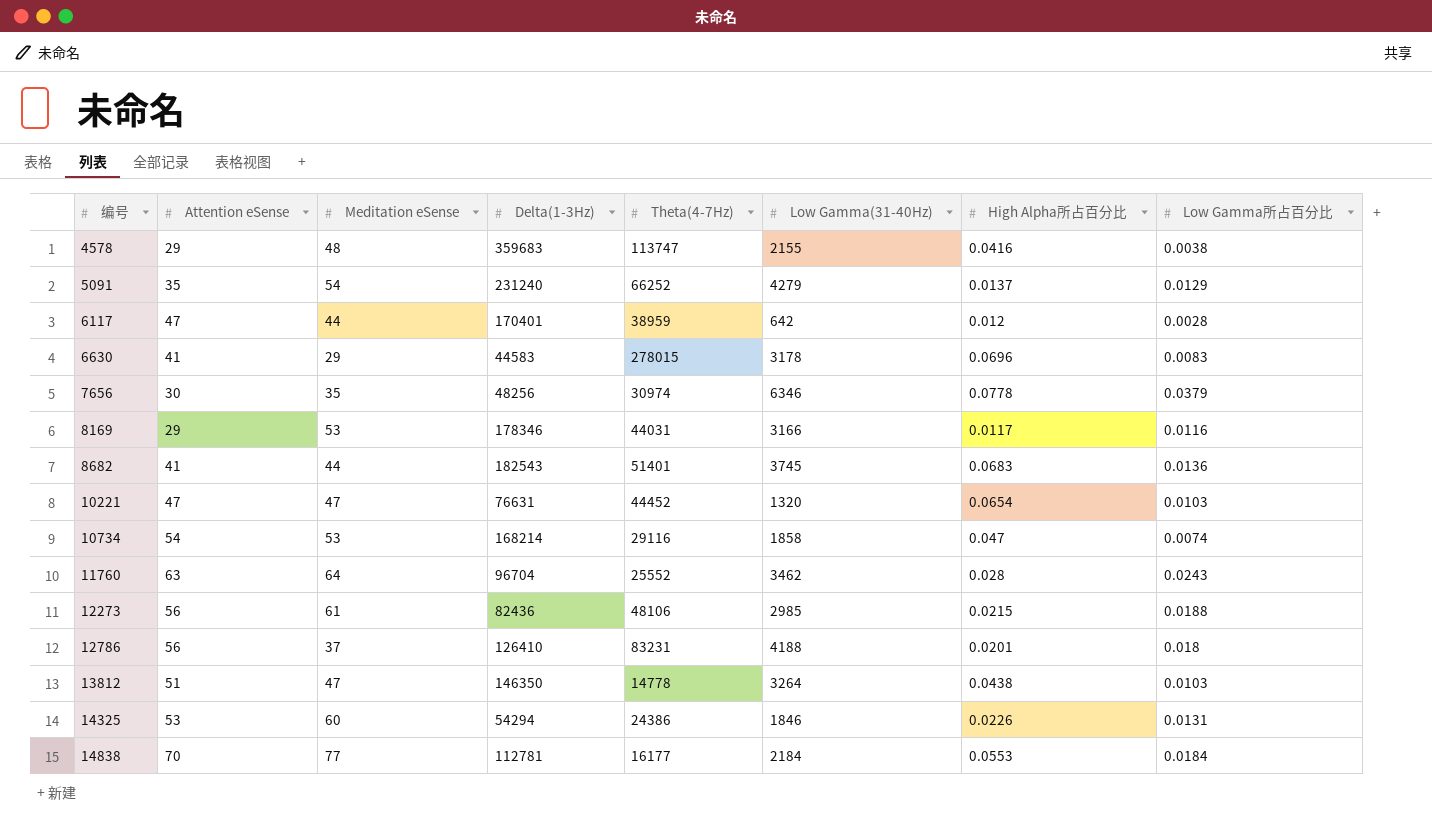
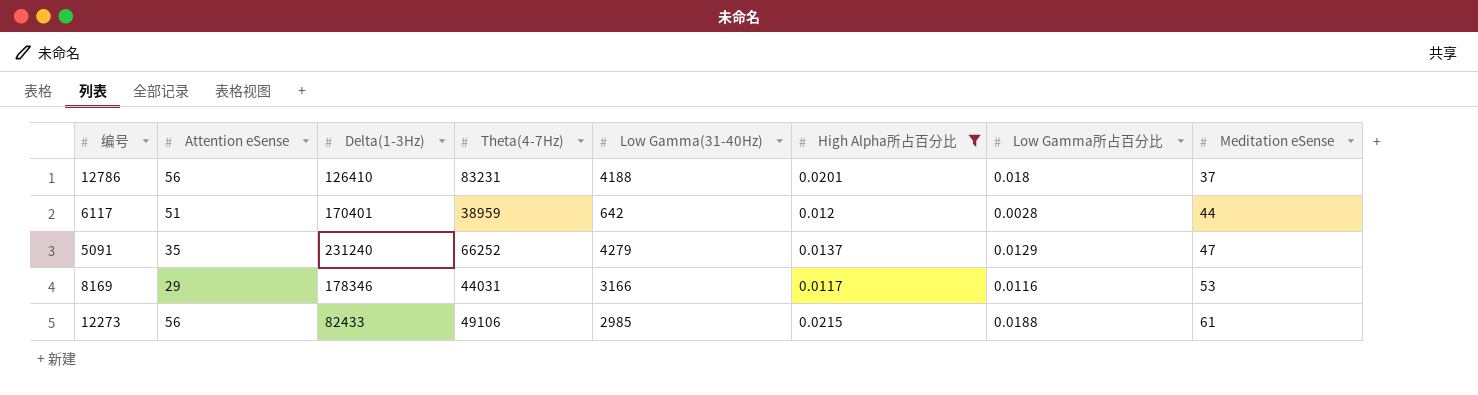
filter: none -> High Alpha所占百分比 <= 0.0215
row order: 编号 ascending -> Meditation eSense ascending
column Meditation eSense | position: 3 -> 8
6117 | Attention eSense: 47 -> 51
5091 | Meditation eSense: 54 -> 47
12273 | Delta(1-3Hz): 82436 -> 82433
12273 | Theta(4-7Hz): 48106 -> 49106

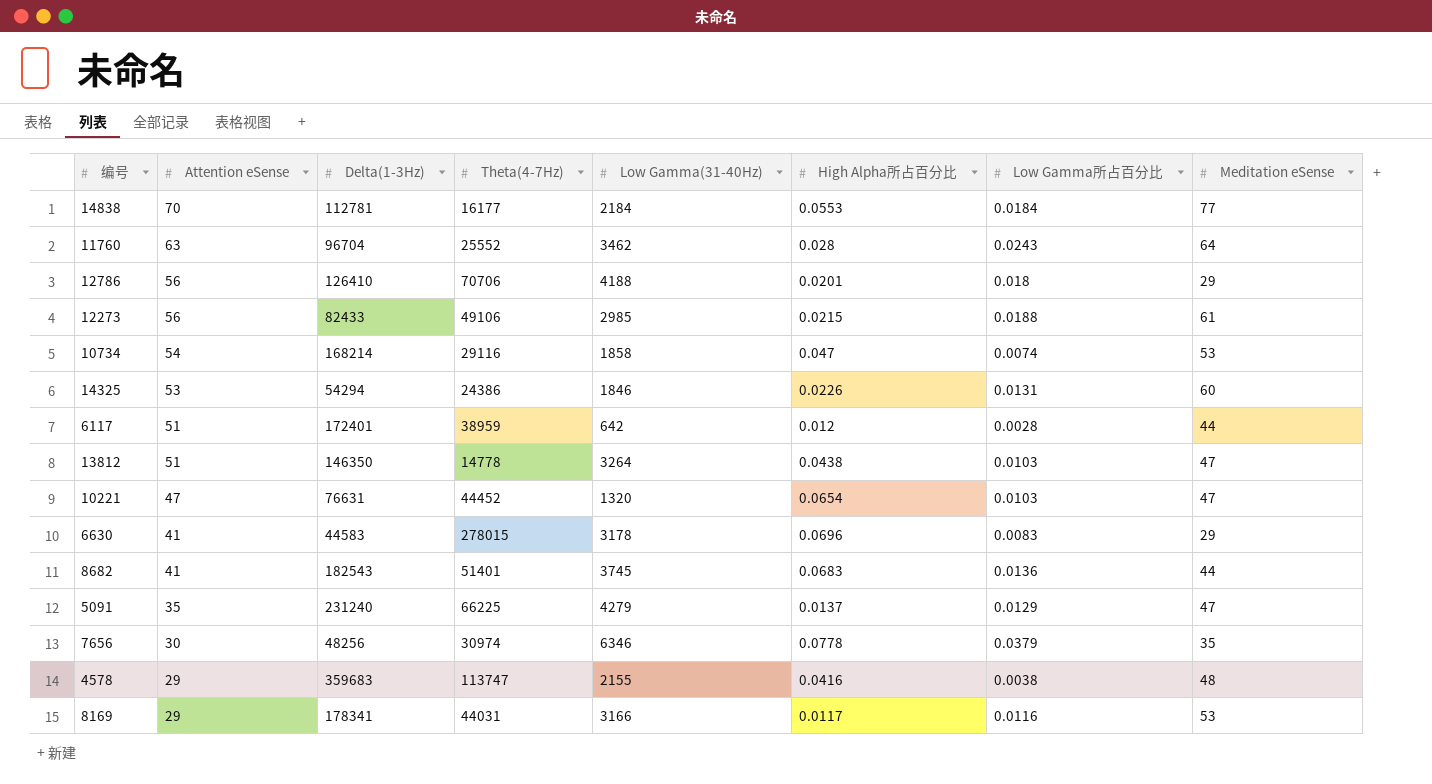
filter: High Alpha所占百分比 <= 0.0215 -> none
row order: Meditation eSense ascending -> Attention eSense descending
12786 | Theta(4-7Hz): 83231 -> 70706
12786 | Meditation eSense: 37 -> 29
6117 | Delta(1-3Hz): 170401 -> 172401
5091 | Theta(4-7Hz): 66252 -> 66225
8169 | Delta(1-3Hz): 178346 -> 178341

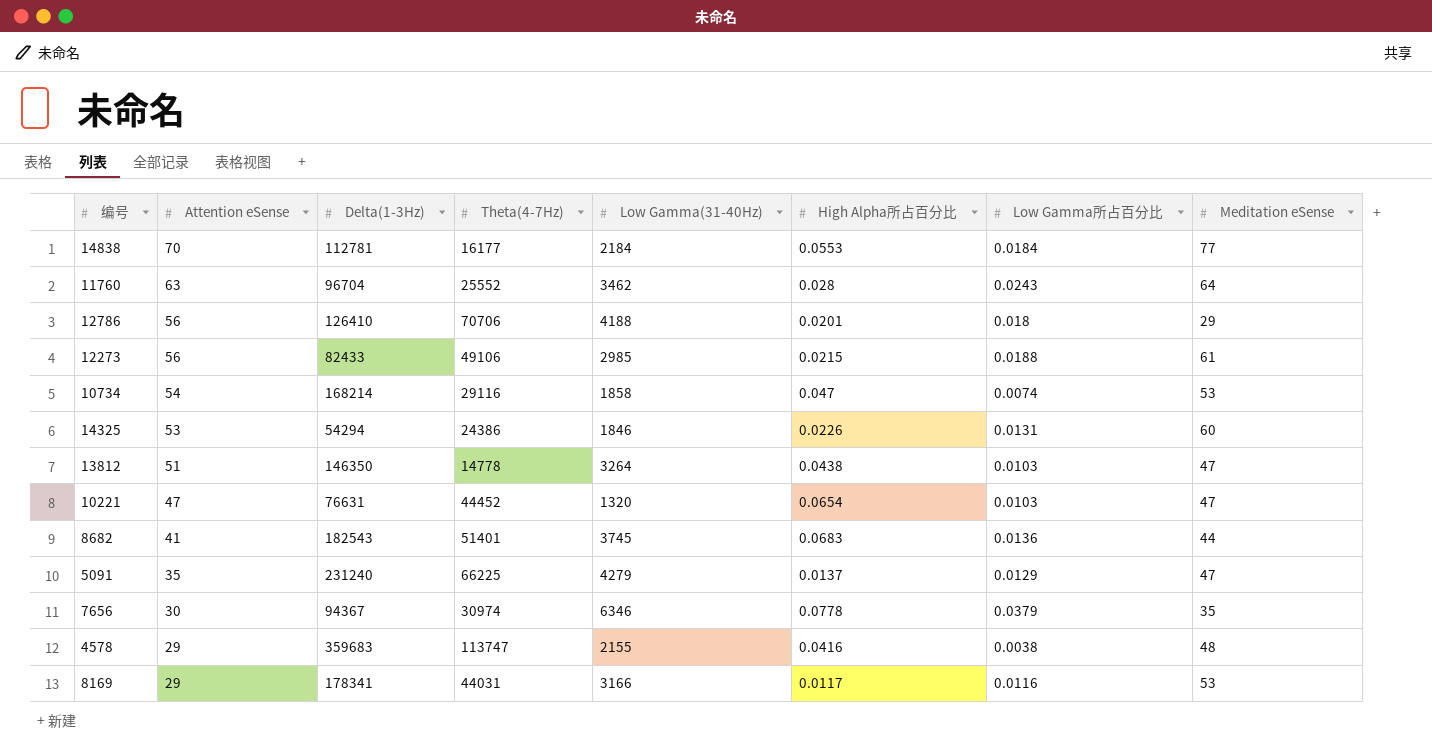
row 6117: 51 | 172401 | 38959 | 642 | 0.012 | 0.0028 | 44 -> none
row 6630: 41 | 44583 | 278015 | 3178 | 0.0696 | 0.0083 | 29 -> none
7656 | Delta(1-3Hz): 48256 -> 94367

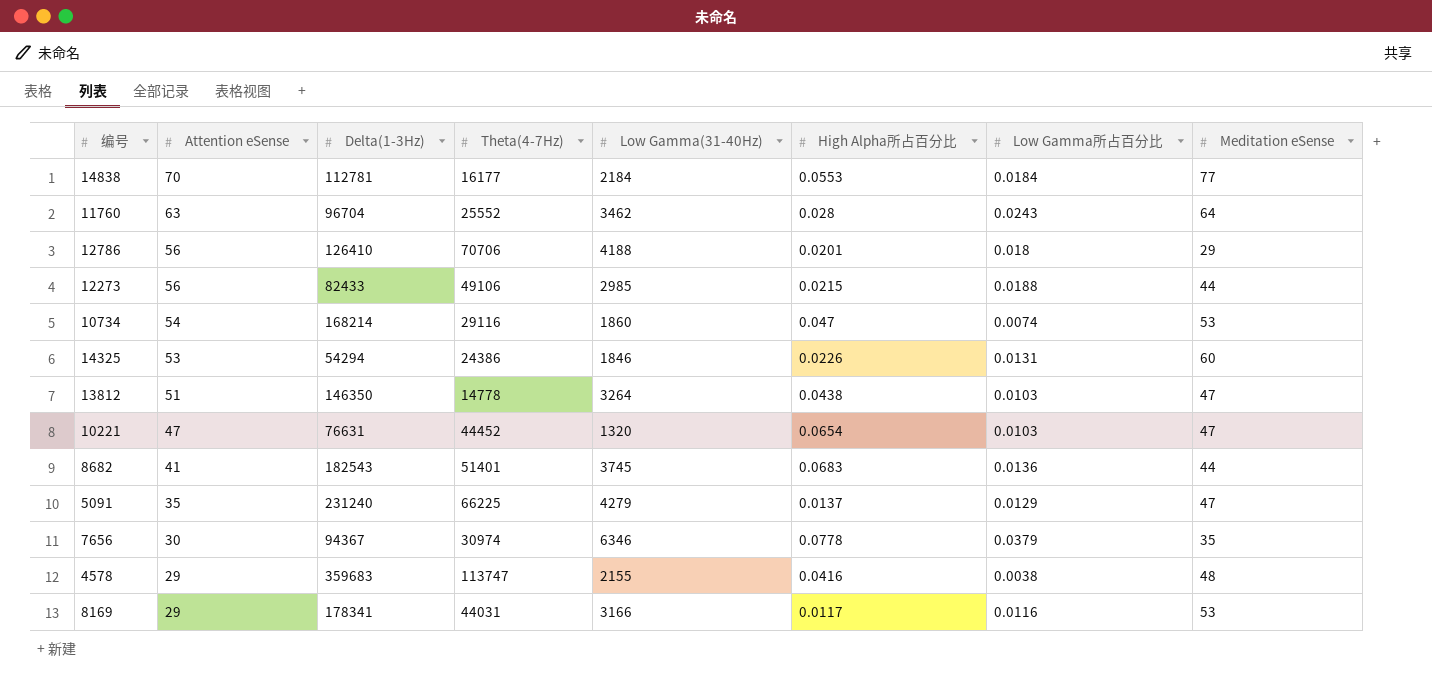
12273 | Meditation eSense: 61 -> 44
10734 | Low Gamma(31-40Hz): 1858 -> 1860

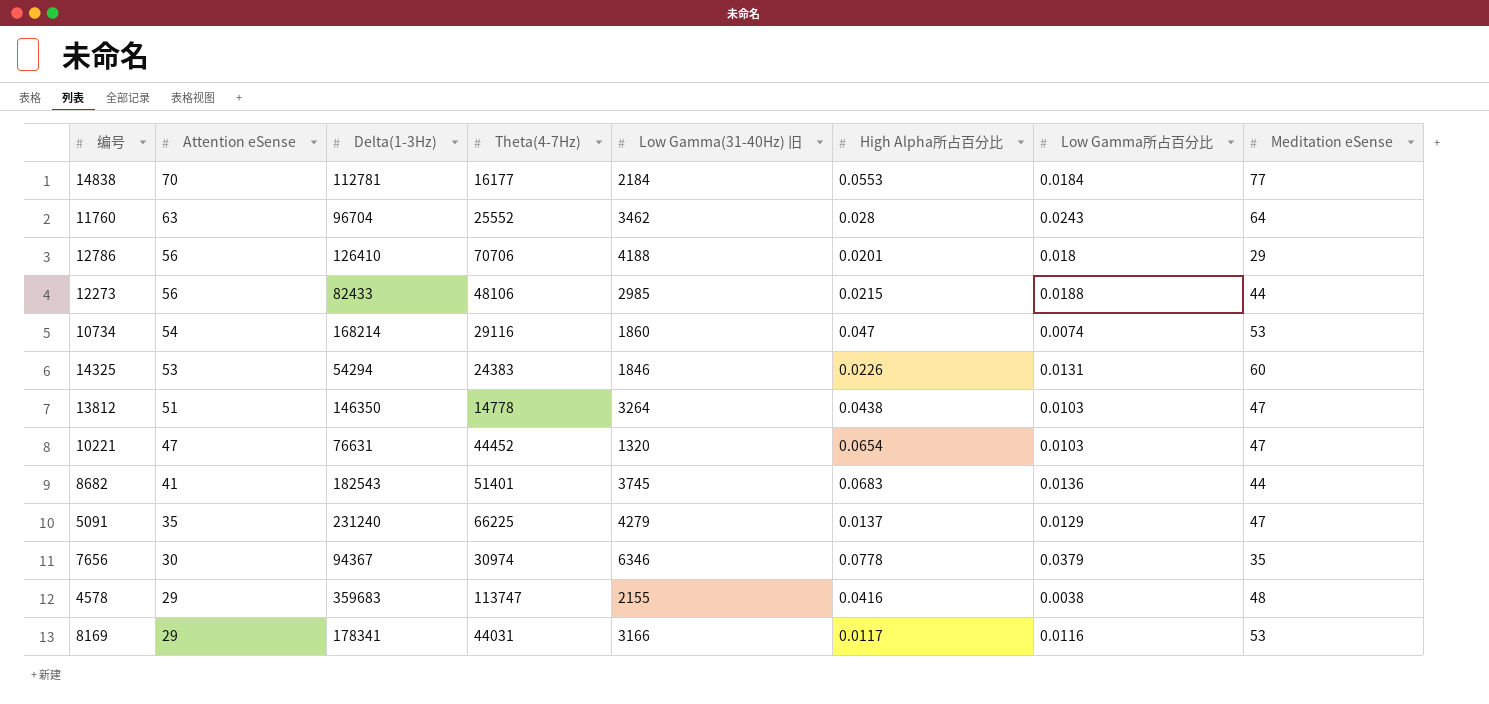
column name: Low Gamma(31-40Hz) -> Low Gamma(31-40Hz) 旧
12273 | Theta(4-7Hz): 49106 -> 48106
14325 | Theta(4-7Hz): 24386 -> 24383

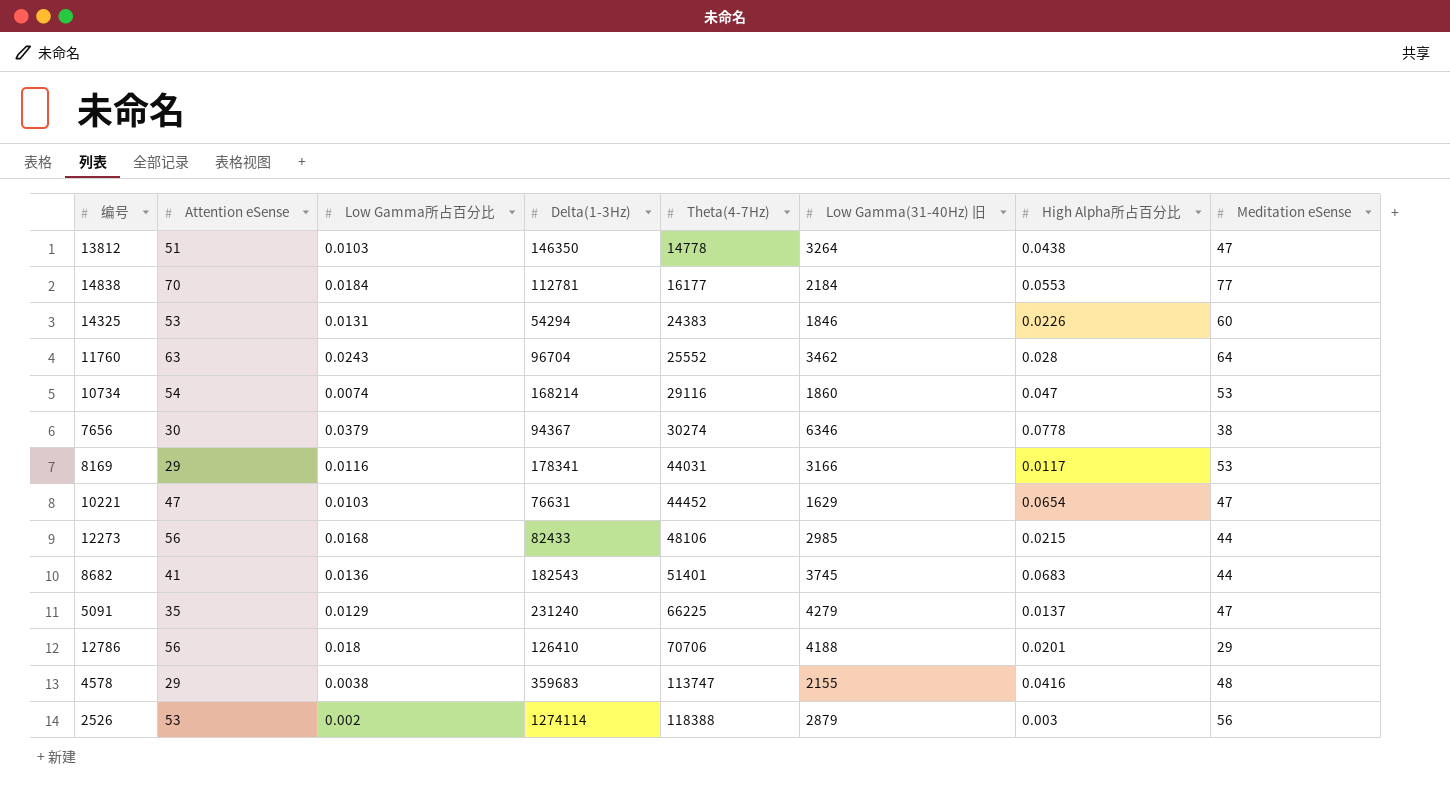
row order: Attention eSense descending -> Theta(4-7Hz) ascending
column Low Gamma所占百分比 | position: 7 -> 3
7656 | Theta(4-7Hz): 30974 -> 30274
7656 | Meditation eSense: 35 -> 38
10221 | Low Gamma(31-40Hz) 旧: 1320 -> 1629
12273 | Low Gamma所占百分比: 0.0188 -> 0.0168
row 2526: none -> 53 | 0.002 | 1274114 | 118388 | 2879 | 0.003 | 56

